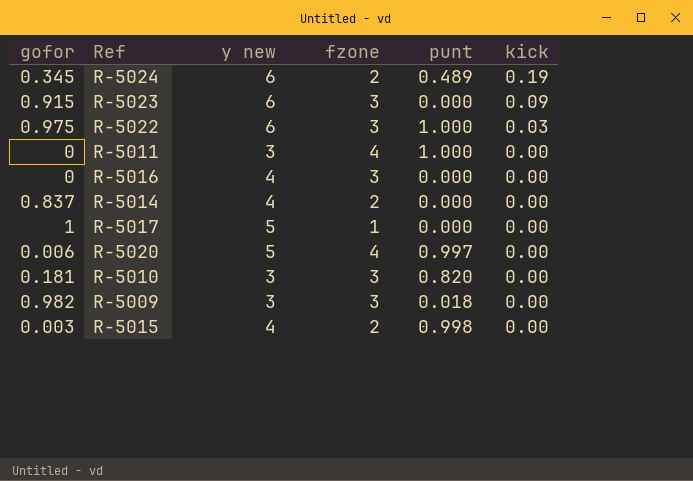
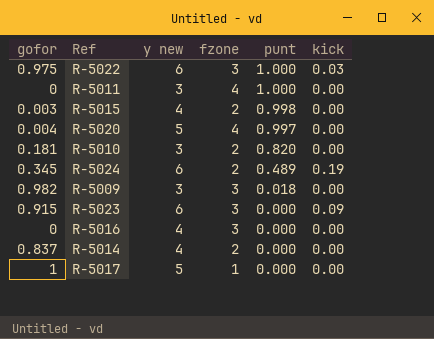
row order: kick descending -> punt descending
R-5020 | gofor: 0.006 -> 0.004
R-5010 | fzone: 3 -> 2

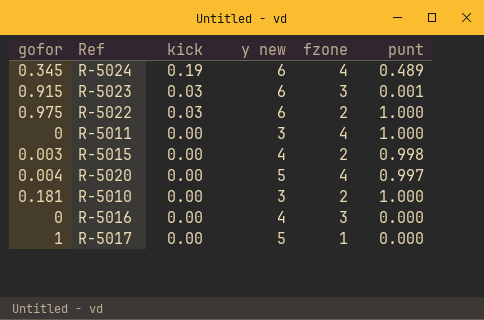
row order: punt descending -> kick descending
column kick | position: 6 -> 3
row R-5009: 0.982 | 3 | 3 | 0.018 | 0.00 -> none
row R-5014: 0.837 | 4 | 2 | 0.000 | 0.00 -> none
R-5024 | fzone: 2 -> 4
R-5023 | kick: 0.09 -> 0.03
R-5023 | punt: 0.000 -> 0.001
R-5022 | fzone: 3 -> 2
R-5010 | punt: 0.820 -> 1.000

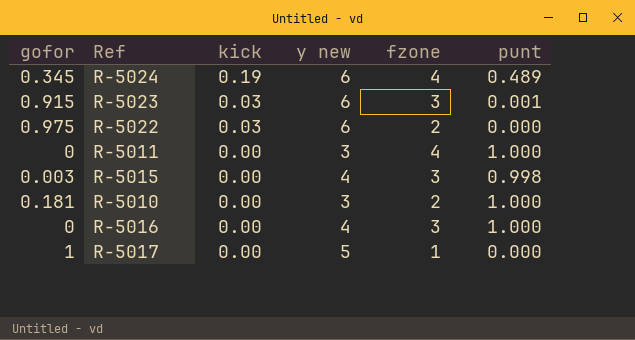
row R-5020: 0.004 | 0.00 | 5 | 4 | 0.997 -> none
R-5022 | punt: 1.000 -> 0.000
R-5015 | fzone: 2 -> 3
R-5016 | punt: 0.000 -> 1.000

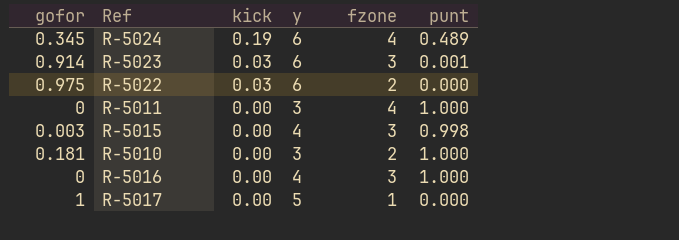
column name: y new -> y
R-5023 | gofor: 0.915 -> 0.914

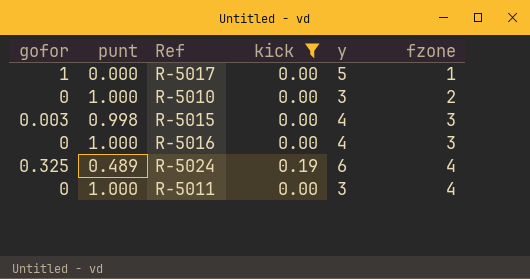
filter: none -> kick != 0.03
row order: kick descending -> fzone ascending
column punt | position: 6 -> 2
R-5010 | gofor: 0.181 -> 0
R-5024 | gofor: 0.345 -> 0.325

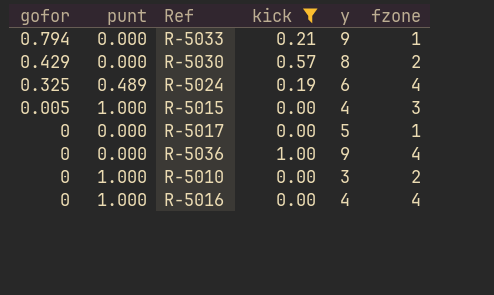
row order: fzone ascending -> gofor descending
row R-5011: 0 | 1.000 | 0.00 | 3 | 4 -> none
row R-5033: none -> 0.794 | 0.000 | 0.21 | 9 | 1
row R-5030: none -> 0.429 | 0.000 | 0.57 | 8 | 2
R-5015 | gofor: 0.003 -> 0.005
R-5015 | punt: 0.998 -> 1.000
R-5017 | gofor: 1 -> 0
row R-5036: none -> 0 | 0.000 | 1.00 | 9 | 4
R-5016 | fzone: 3 -> 4

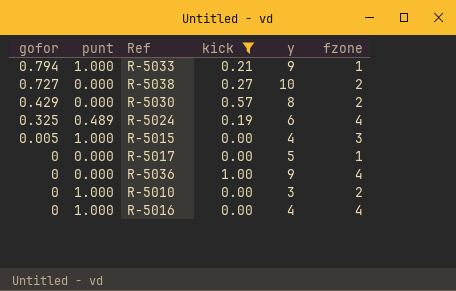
R-5033 | punt: 0.000 -> 1.000
row R-5038: none -> 0.727 | 0.000 | 0.27 | 10 | 2

